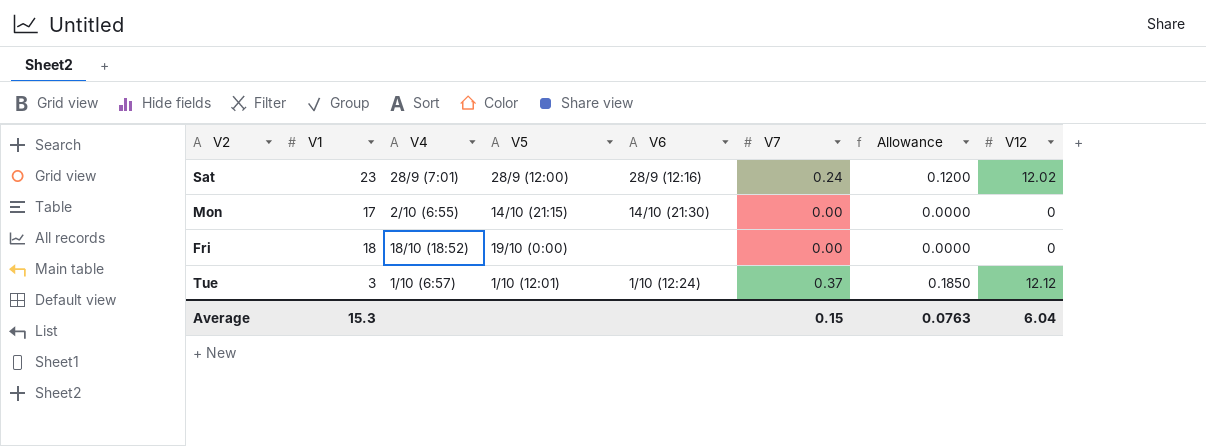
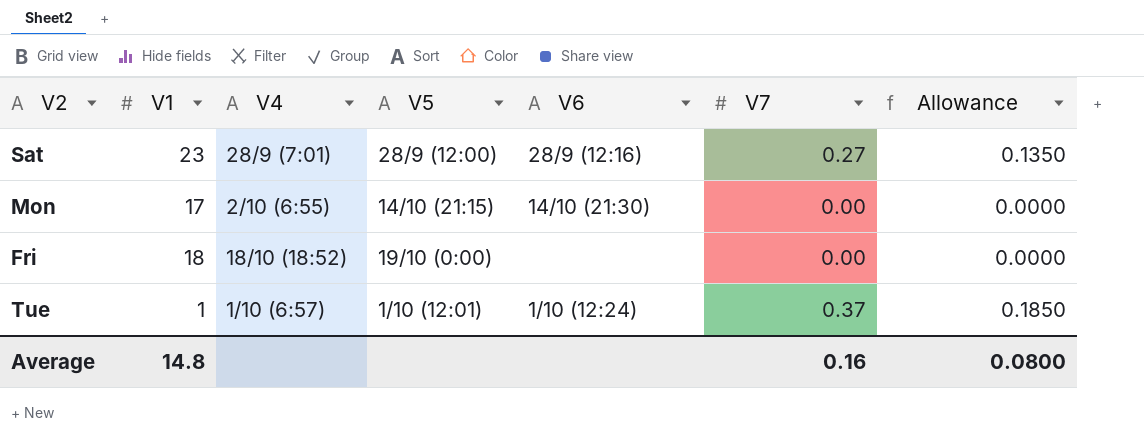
column V12 | position: 8 -> none
Sat | V7: 0.24 -> 0.27
Sat | Allowance: 0.1200 -> 0.1350
Tue | V1: 3 -> 1
Average | V1: 15.3 -> 14.8
Average | V7: 0.15 -> 0.16
Average | Allowance: 0.0763 -> 0.0800

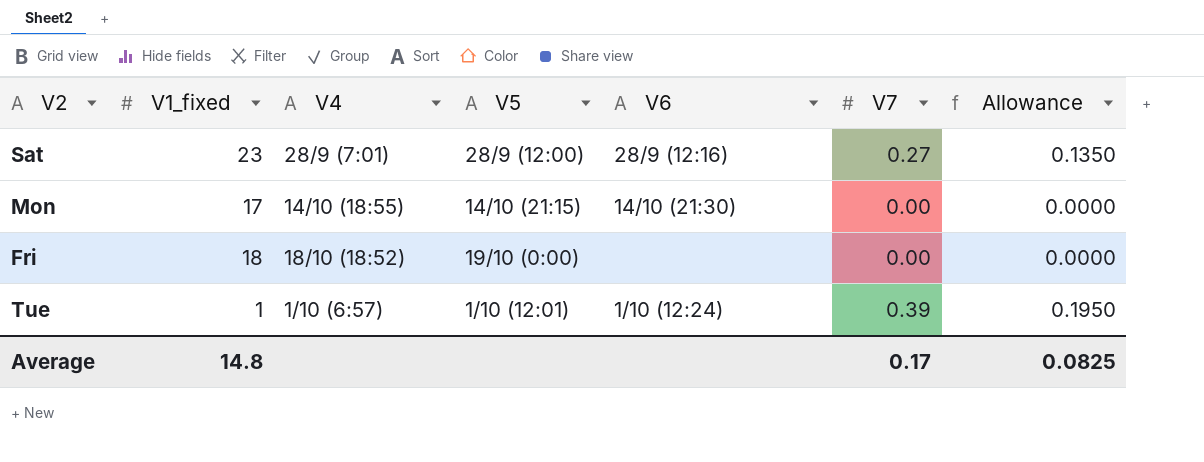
column name: V1 -> V1_fixed
Mon | V4: 2/10 (6:55) -> 14/10 (18:55)
Tue | V7: 0.37 -> 0.39
Tue | Allowance: 0.1850 -> 0.1950
Average | V7: 0.16 -> 0.17
Average | Allowance: 0.0800 -> 0.0825

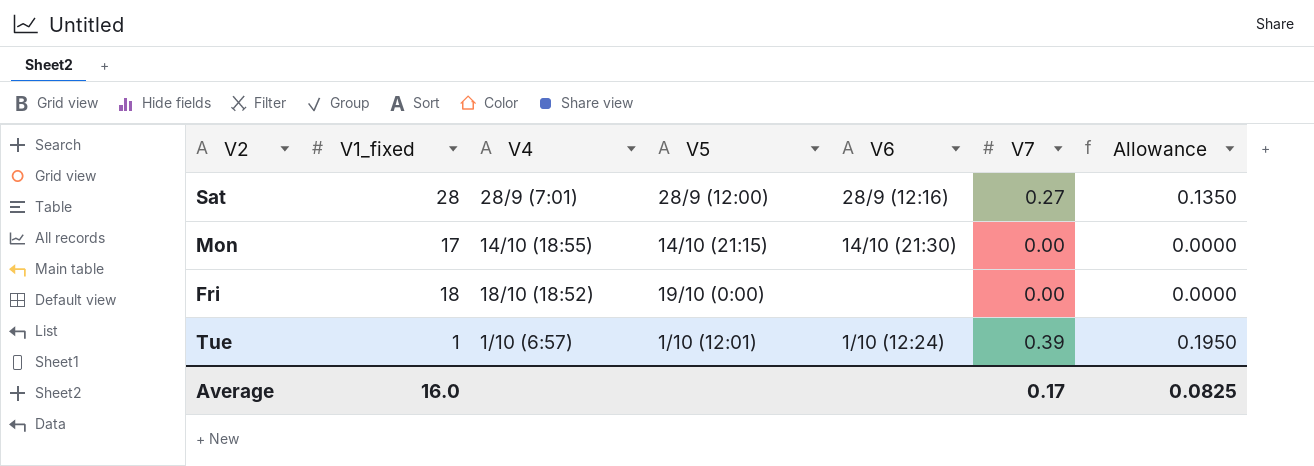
Sat | V1_fixed: 23 -> 28
Average | V1_fixed: 14.8 -> 16.0

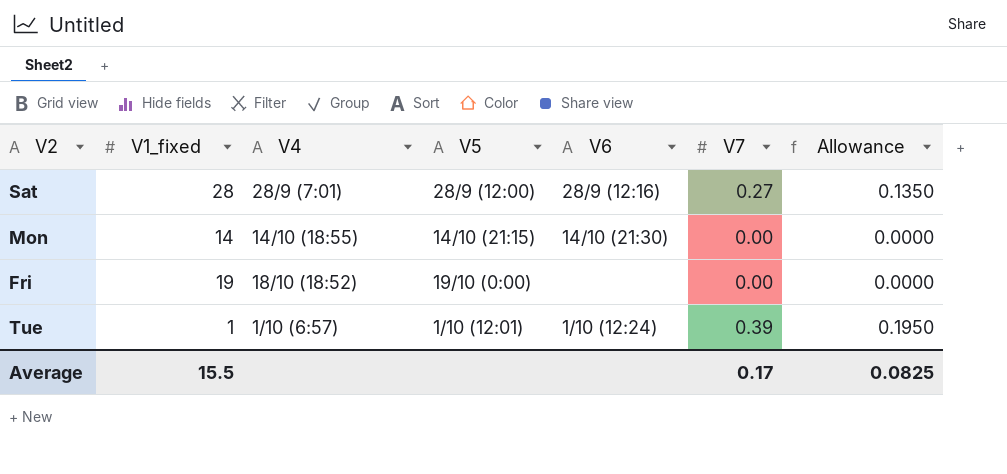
Mon | V1_fixed: 17 -> 14
Fri | V1_fixed: 18 -> 19
Average | V1_fixed: 16.0 -> 15.5

